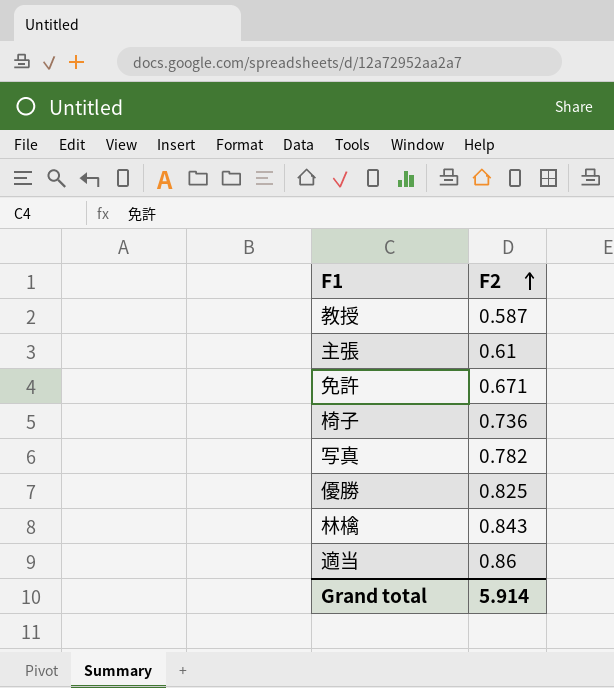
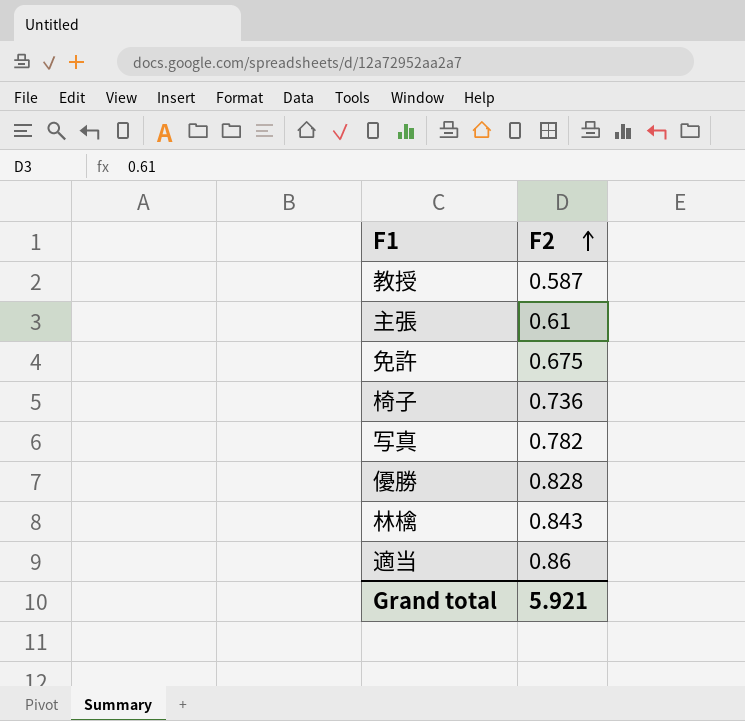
免許 | F2: 0.671 -> 0.675
優勝 | F2: 0.825 -> 0.828
Grand total | F2: 5.914 -> 5.921

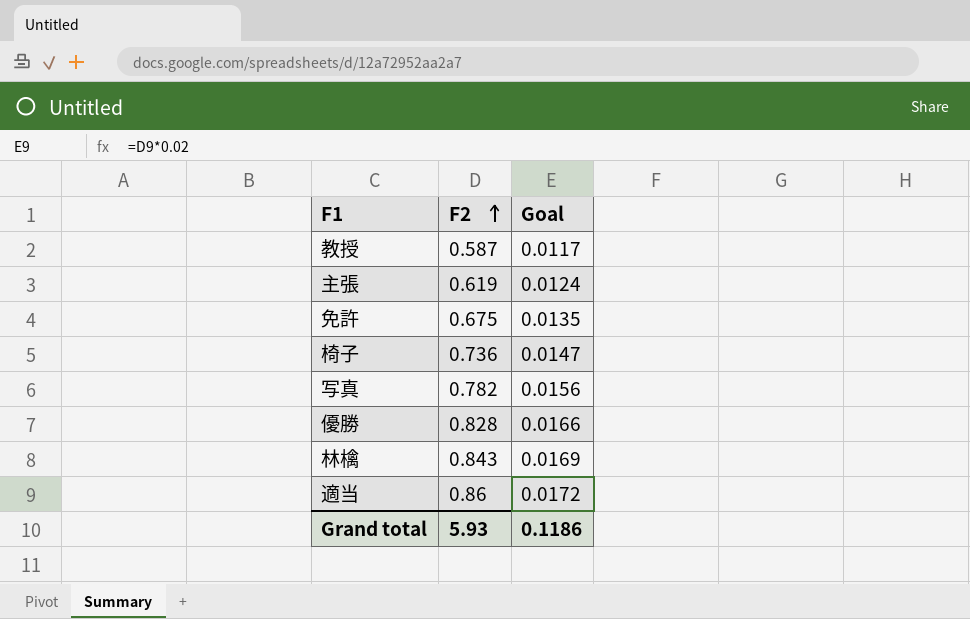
column Goal | formula: none -> [F2] * 0.02
主張 | F2: 0.61 -> 0.619
Grand total | F2: 5.921 -> 5.93

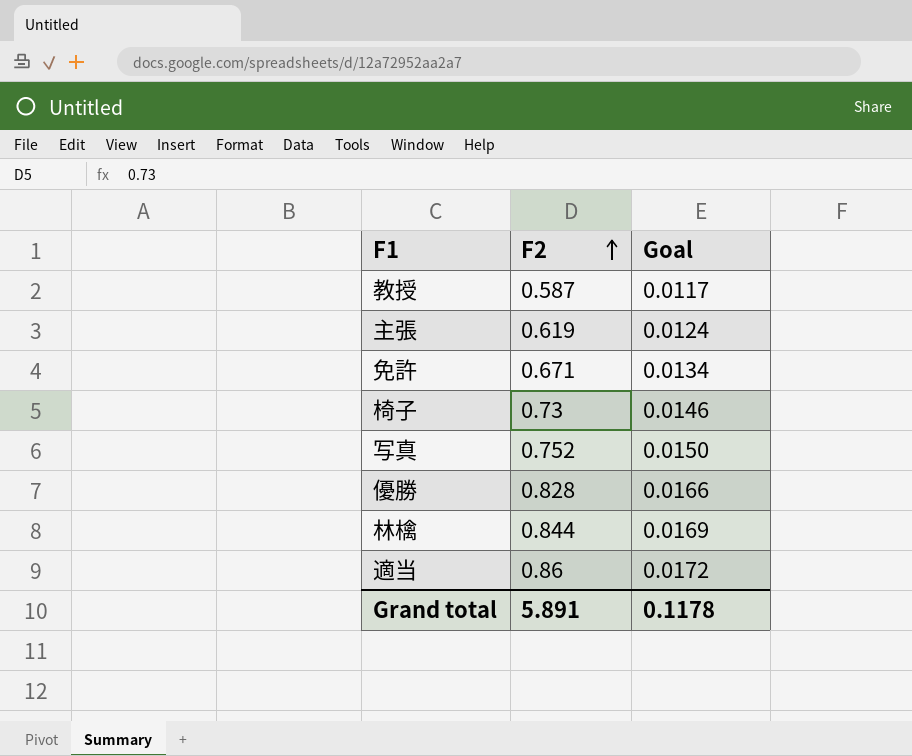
免許 | F2: 0.675 -> 0.671
免許 | Goal: 0.0135 -> 0.0134
椅子 | F2: 0.736 -> 0.73
椅子 | Goal: 0.0147 -> 0.0146
写真 | F2: 0.782 -> 0.752
写真 | Goal: 0.0156 -> 0.0150
林檎 | F2: 0.843 -> 0.844
Grand total | F2: 5.93 -> 5.891
Grand total | Goal: 0.1186 -> 0.1178

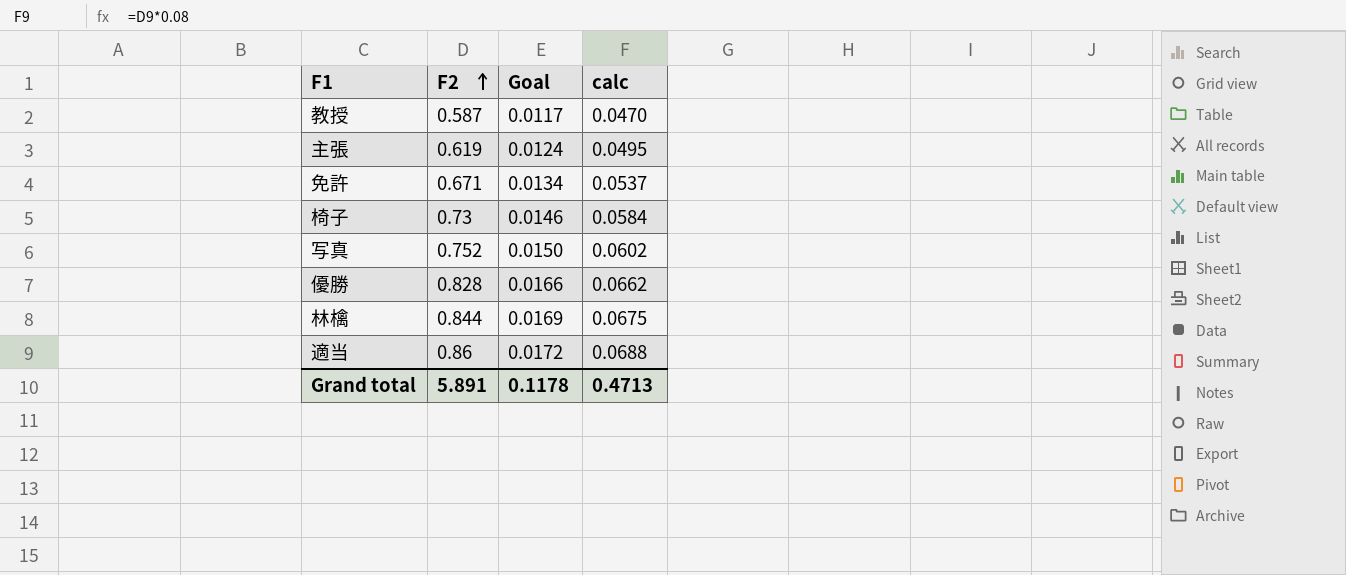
column calc | formula: none -> [F2] * 0.08

